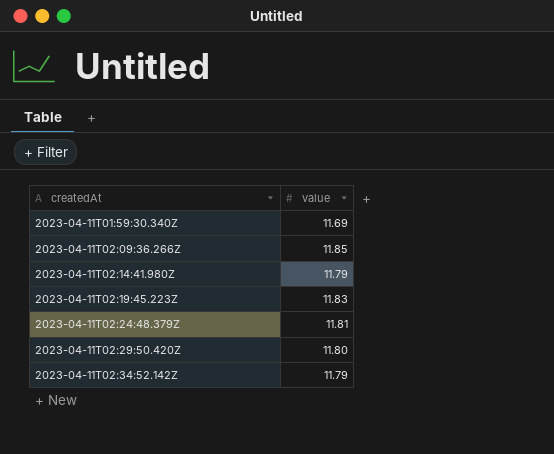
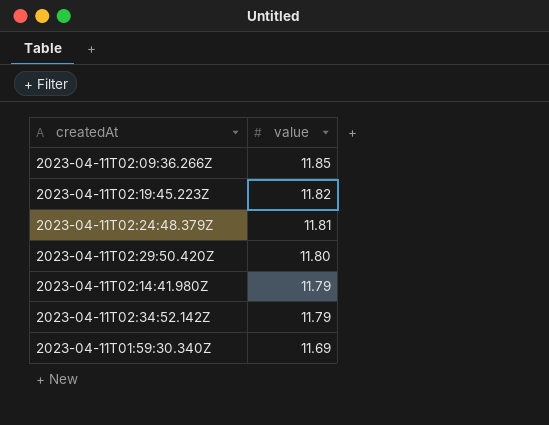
row order: createdAt ascending -> value descending
2023-04-11T02:19:45.223Z | value: 11.83 -> 11.82

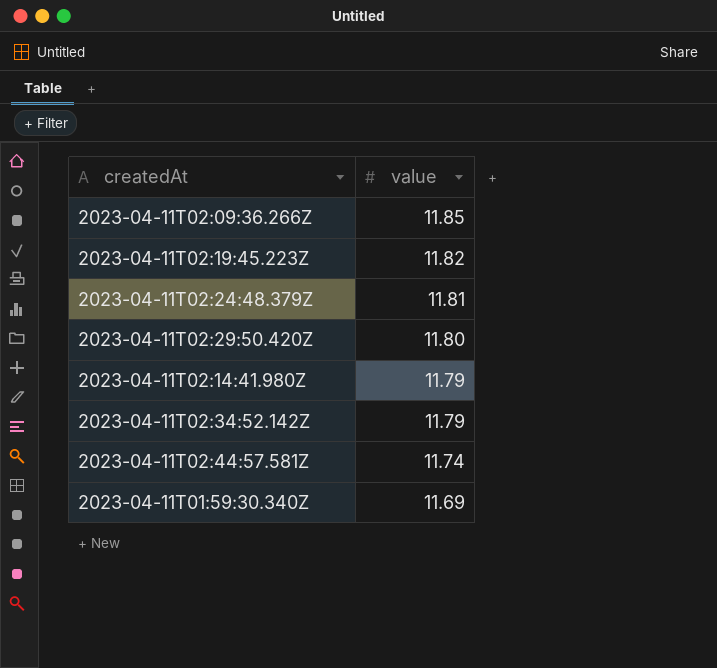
row 2023-04-11T02:44:57.581Z: none -> 11.74

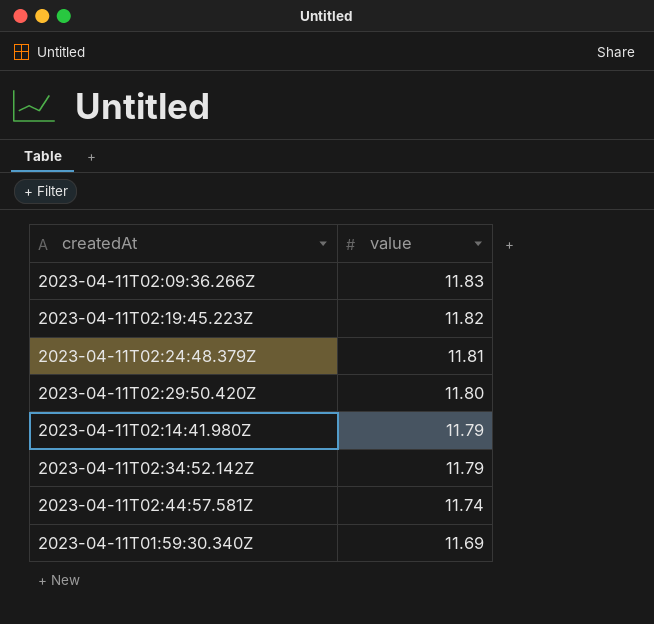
2023-04-11T02:09:36.266Z | value: 11.85 -> 11.83

